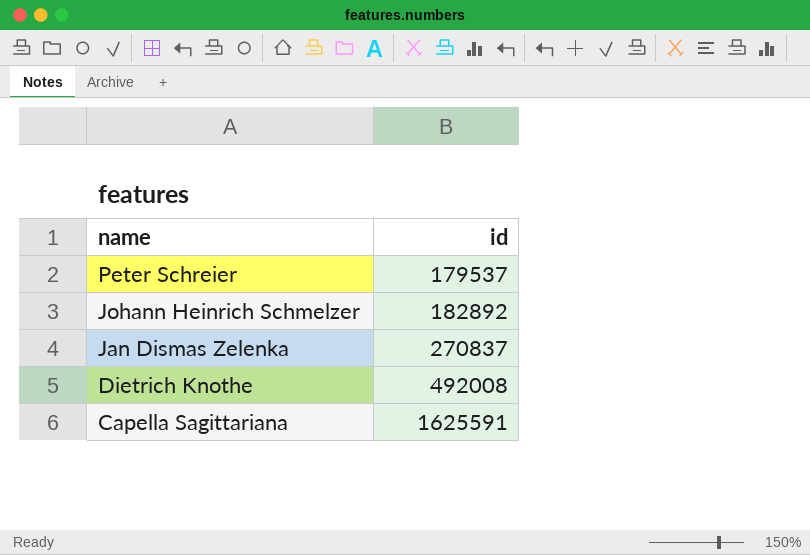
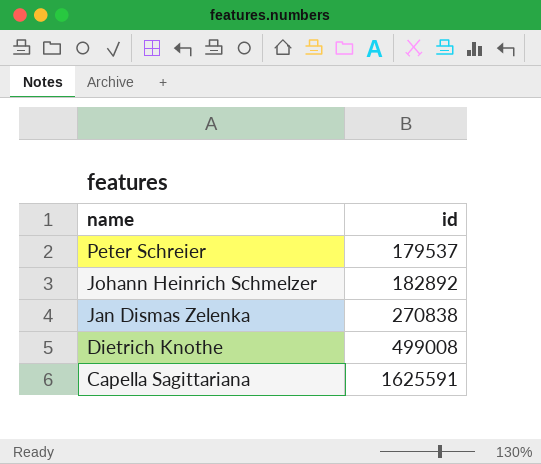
Jan Dismas Zelenka | id: 270837 -> 270838
Dietrich Knothe | id: 492008 -> 499008

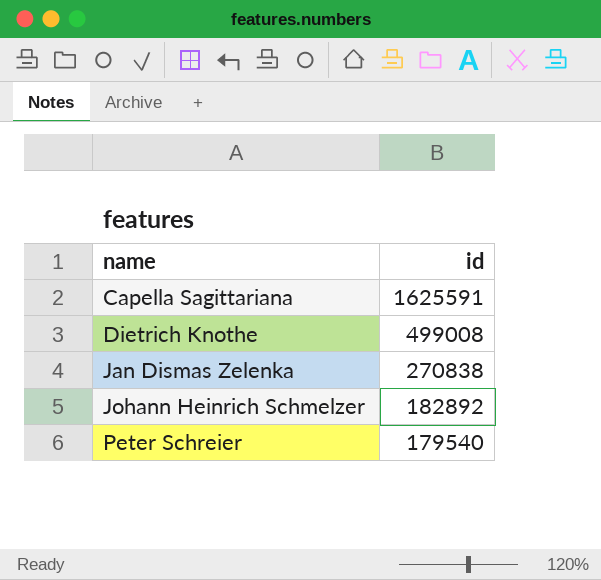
row order: name descending -> name ascending
Peter Schreier | id: 179537 -> 179540

